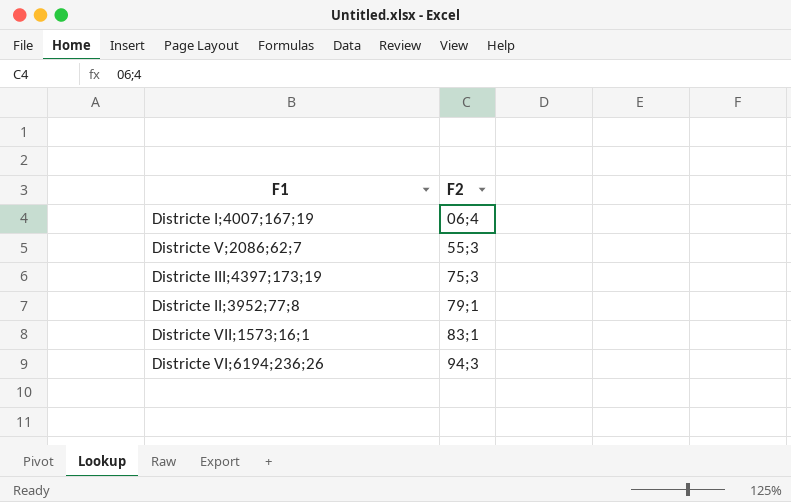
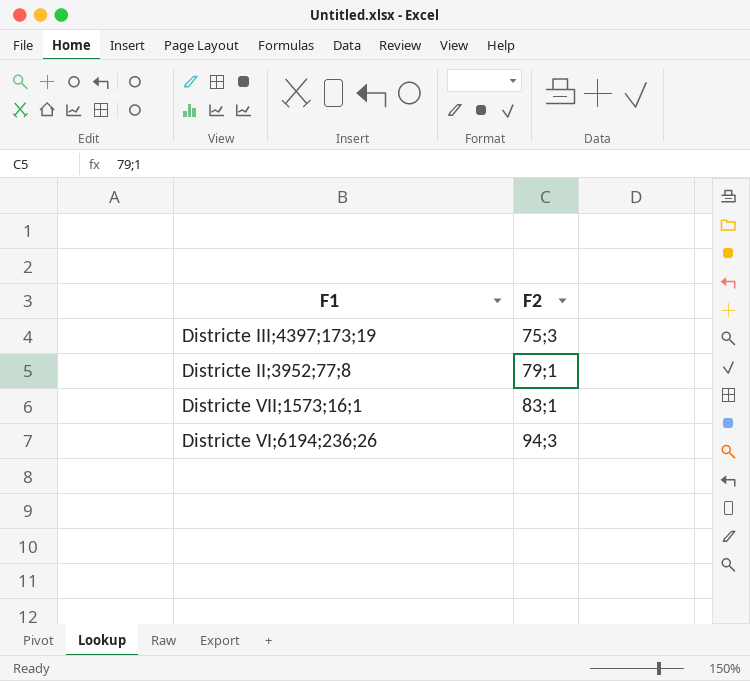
row Districte I;4007;167;19: 06;4 -> none
row Districte V;2086;62;7: 55;3 -> none

